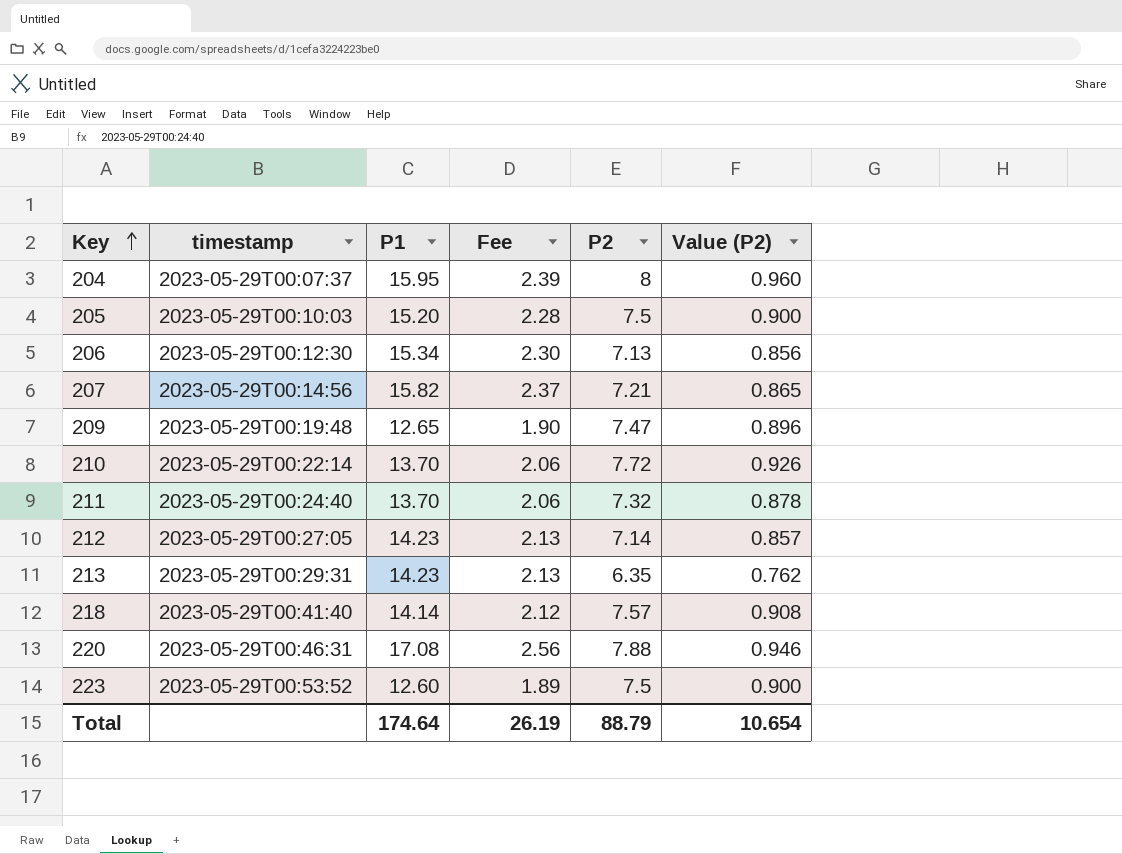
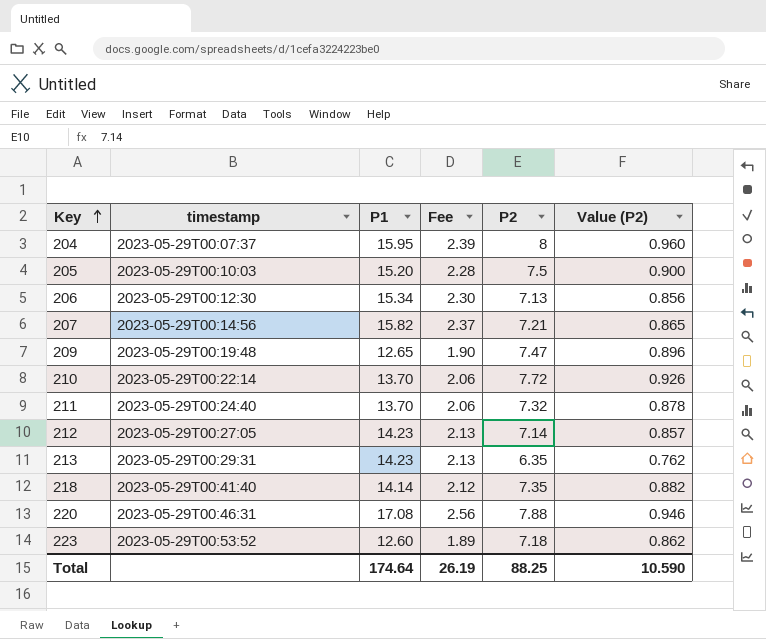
218 | P2: 7.57 -> 7.35
218 | Value (P2): 0.908 -> 0.882
223 | P2: 7.5 -> 7.18
223 | Value (P2): 0.900 -> 0.862
Total | P2: 88.79 -> 88.25
Total | Value (P2): 10.654 -> 10.590

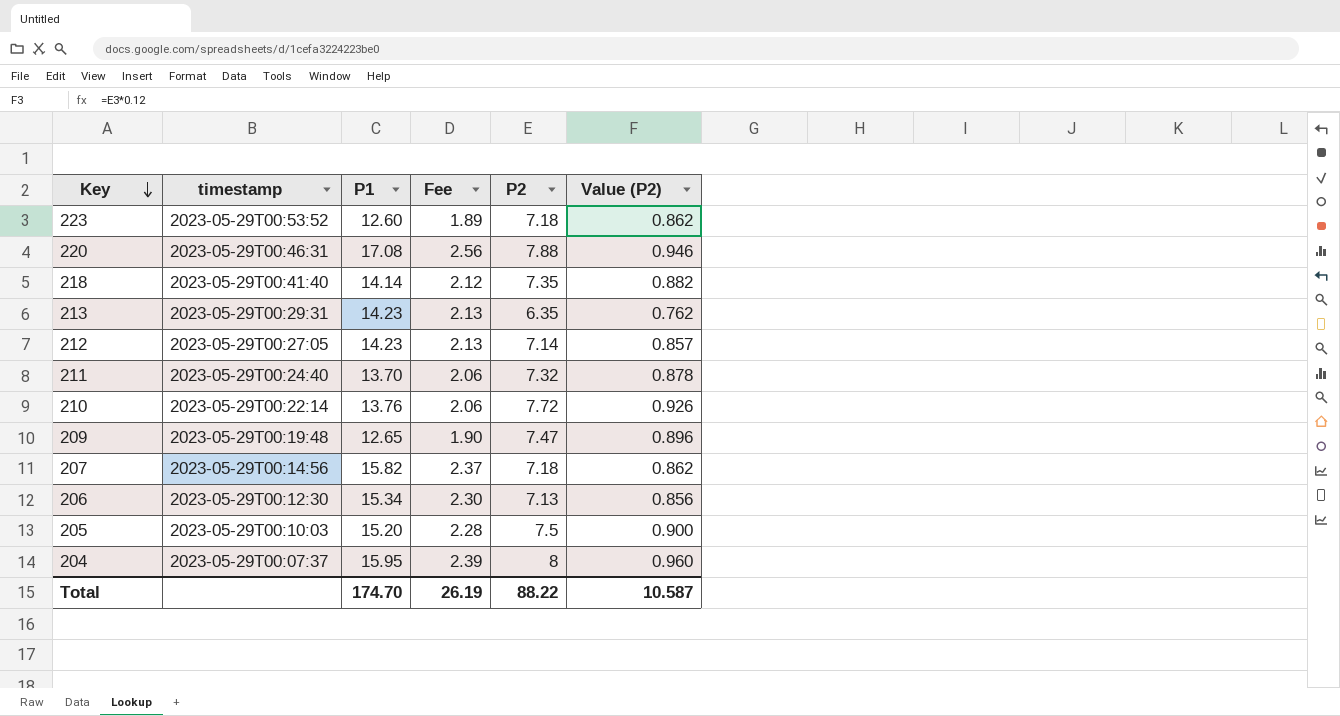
row order: Key ascending -> Key descending
210 | P1: 13.70 -> 13.76
207 | P2: 7.21 -> 7.18
207 | Value (P2): 0.865 -> 0.862
Total | P1: 174.64 -> 174.70
Total | P2: 88.25 -> 88.22
Total | Value (P2): 10.590 -> 10.587

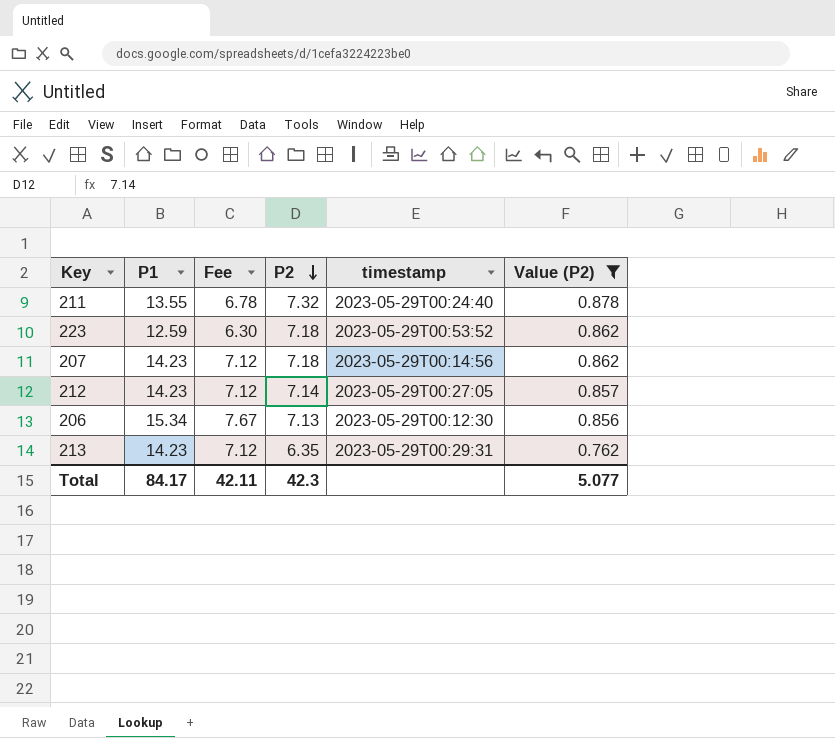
filter: none -> Value (P2) <= 0.878
row order: Key descending -> P2 descending
column Fee | formula: [P1] * 0.15 -> [P1] * 0.5
column timestamp | position: 2 -> 5
211 | P1: 13.70 -> 13.55
223 | P1: 12.60 -> 12.59
207 | P1: 15.82 -> 14.23
Total | P1: 174.70 -> 84.17
Total | Fee: 26.19 -> 42.11
Total | P2: 88.22 -> 42.3
Total | Value (P2): 10.587 -> 5.077

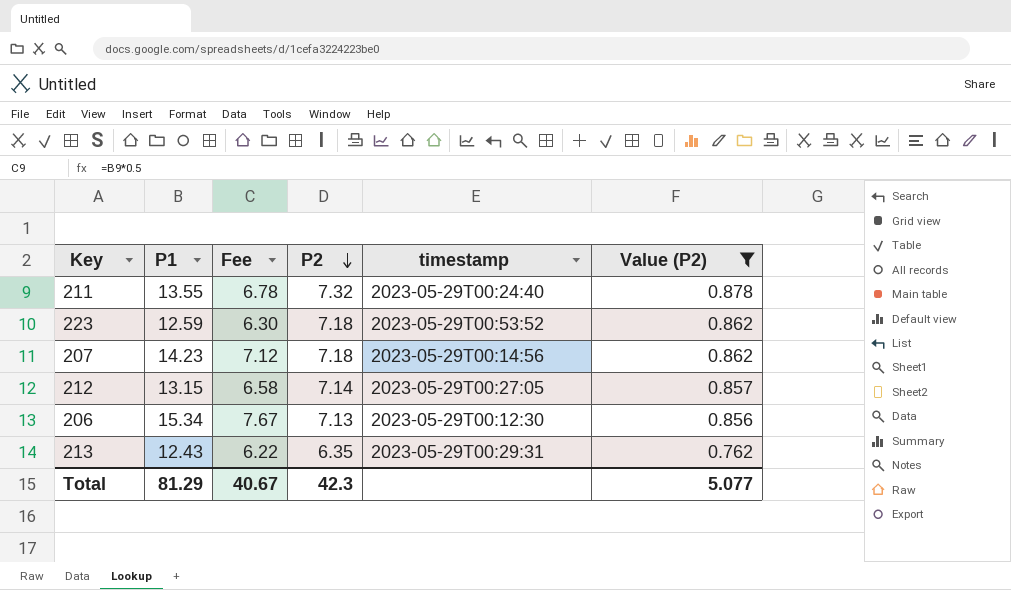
212 | P1: 14.23 -> 13.15
212 | Fee: 7.12 -> 6.58
213 | P1: 14.23 -> 12.43
213 | Fee: 7.12 -> 6.22
Total | P1: 84.17 -> 81.29
Total | Fee: 42.11 -> 40.67

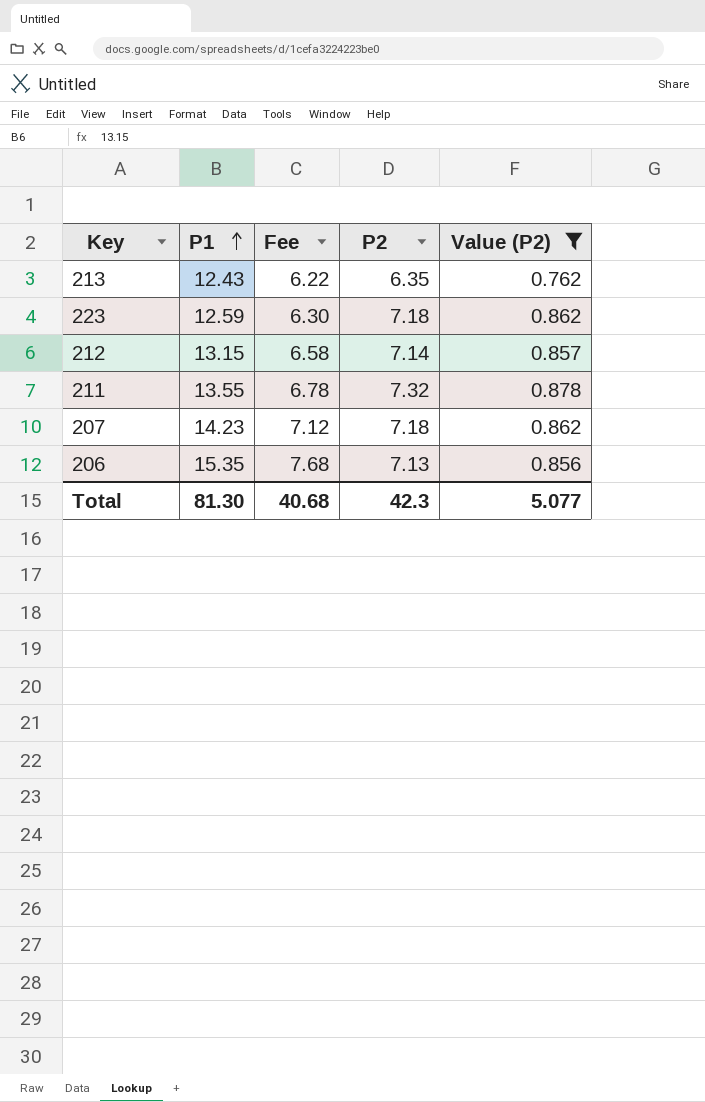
row order: P2 descending -> P1 ascending
column timestamp | position: 5 -> none
206 | P1: 15.34 -> 15.35
206 | Fee: 7.67 -> 7.68
Total | P1: 81.29 -> 81.30
Total | Fee: 40.67 -> 40.68

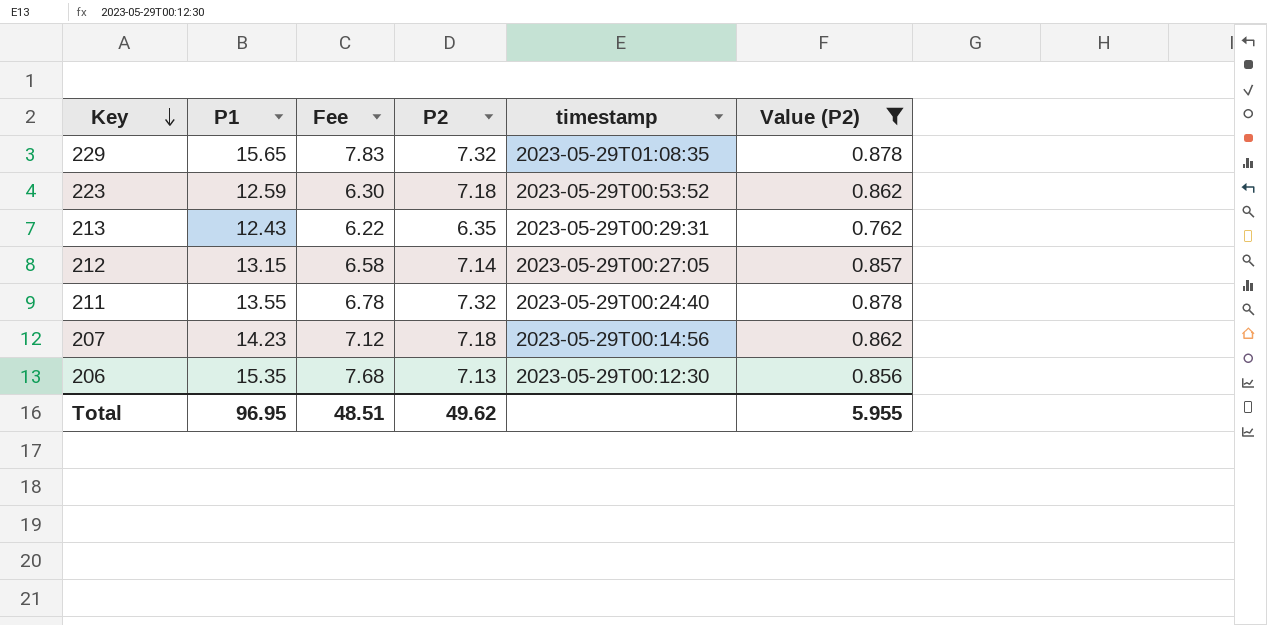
row order: P1 ascending -> Key descending
column timestamp | position: none -> 5
row 229: none -> 15.65 | 7.83 | 7.32 | 2023-05-29T01:08:35 | 0.878
Total | P1: 81.30 -> 96.95
Total | Fee: 40.68 -> 48.51
Total | P2: 42.3 -> 49.62
Total | Value (P2): 5.077 -> 5.955

